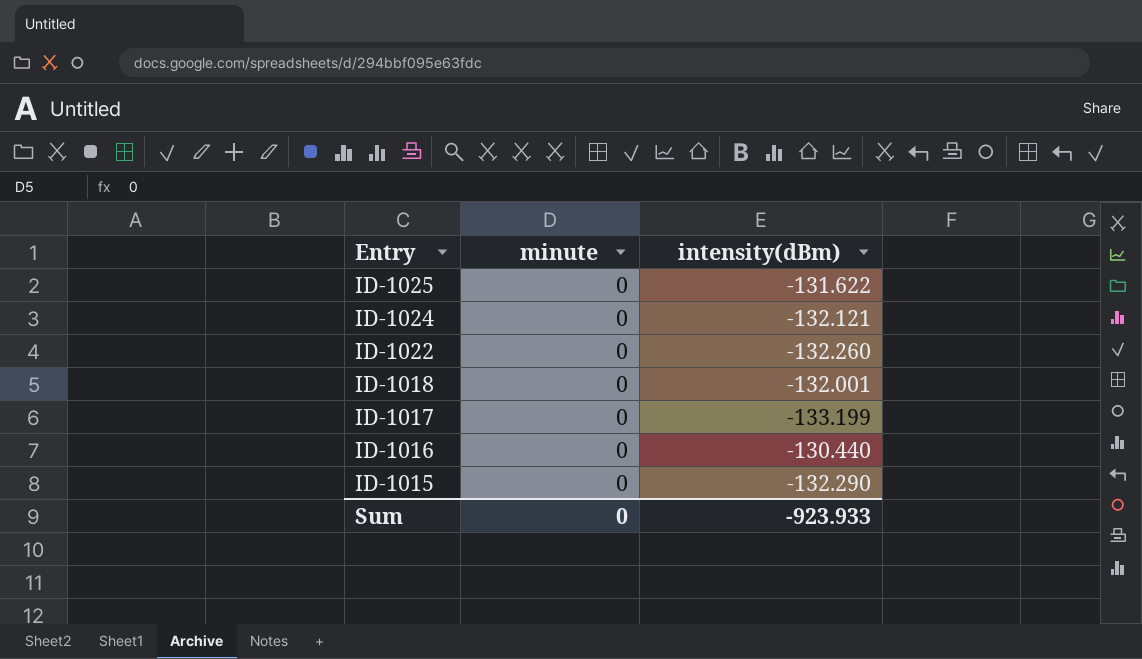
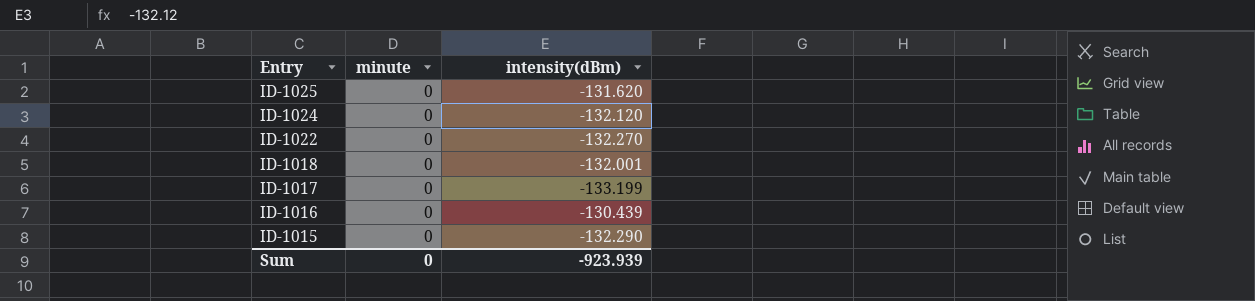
ID-1025 | intensity(dBm): -131.622 -> -131.620
ID-1024 | intensity(dBm): -132.121 -> -132.120
ID-1022 | intensity(dBm): -132.260 -> -132.270
ID-1016 | intensity(dBm): -130.440 -> -130.439
Sum | intensity(dBm): -923.933 -> -923.939

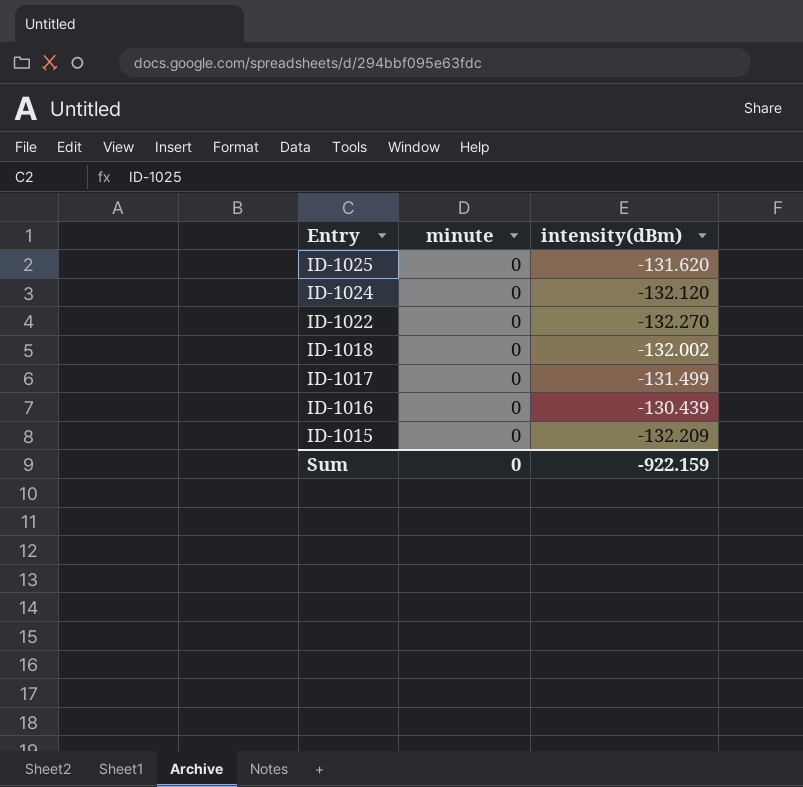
ID-1018 | intensity(dBm): -132.001 -> -132.002
ID-1017 | intensity(dBm): -133.199 -> -131.499
ID-1015 | intensity(dBm): -132.290 -> -132.209
Sum | intensity(dBm): -923.939 -> -922.159

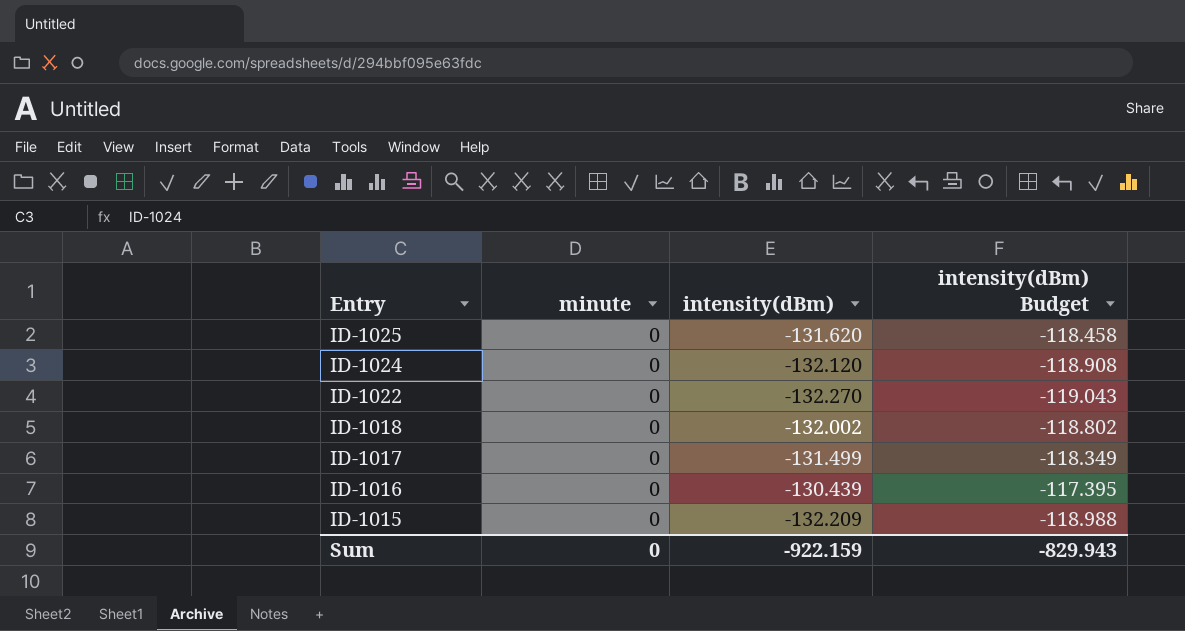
column intensity(dBm) Budget | formula: none -> [intensity(dBm)] * 0.9

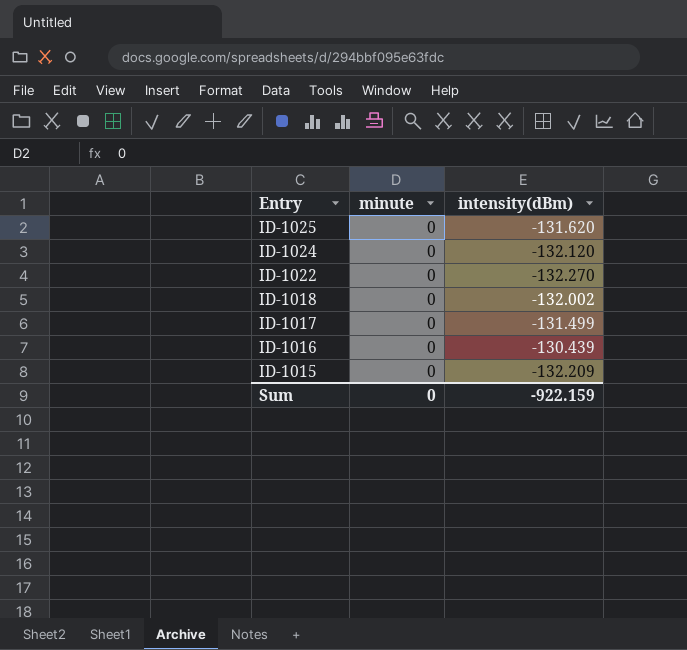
column intensity(dBm) Budget | formula: [intensity(dBm)] * 0.9 -> none

